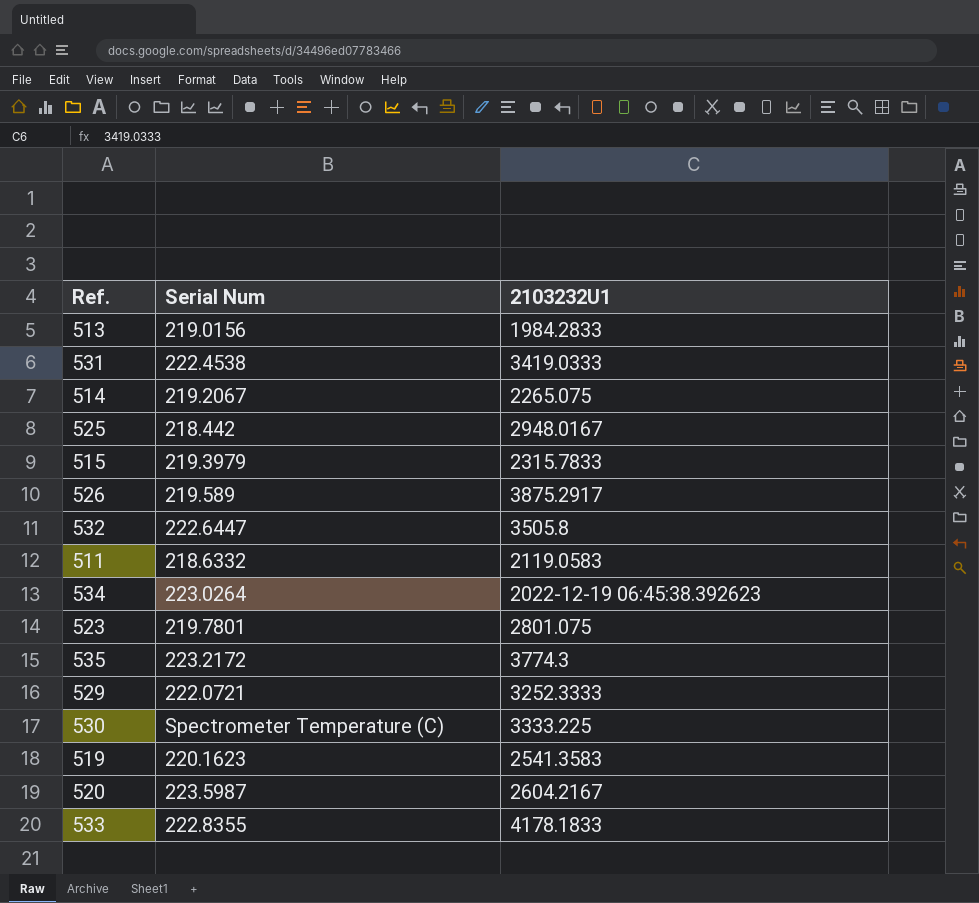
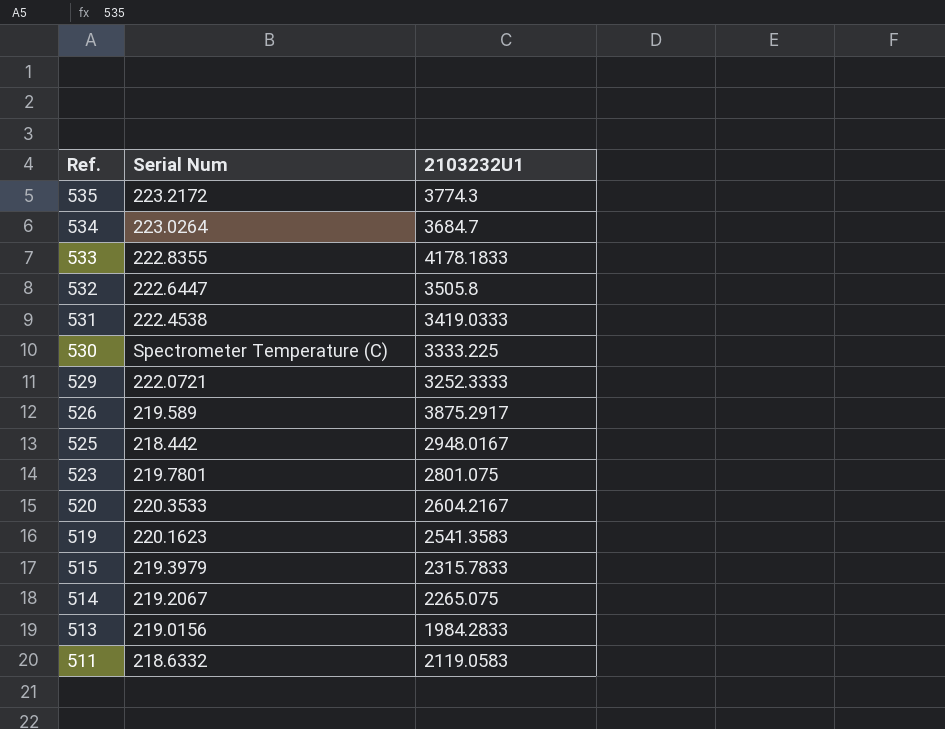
row order: none -> Ref. descending
534 | 2103232U1: 2022-12-19 06:45:38.392623 -> 3684.7
520 | Serial Num: 223.5987 -> 220.3533

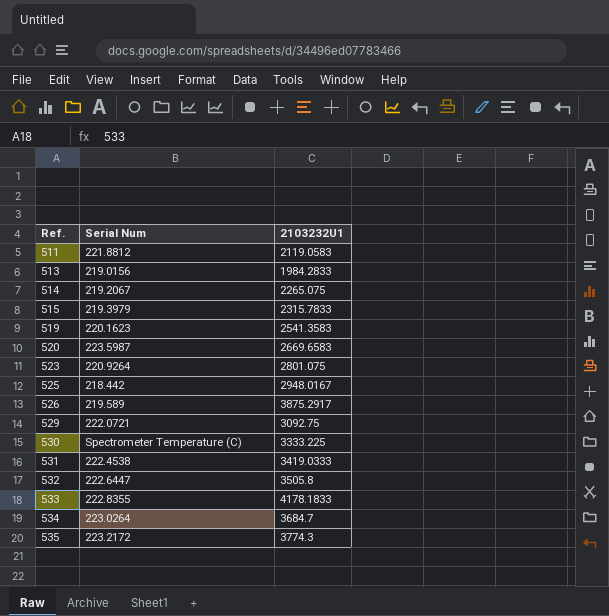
row order: Ref. descending -> Ref. ascending
511 | Serial Num: 218.6332 -> 221.8812
520 | Serial Num: 220.3533 -> 223.5987
520 | 2103232U1: 2604.2167 -> 2669.6583
523 | Serial Num: 219.7801 -> 220.9264
529 | 2103232U1: 3252.3333 -> 3092.75

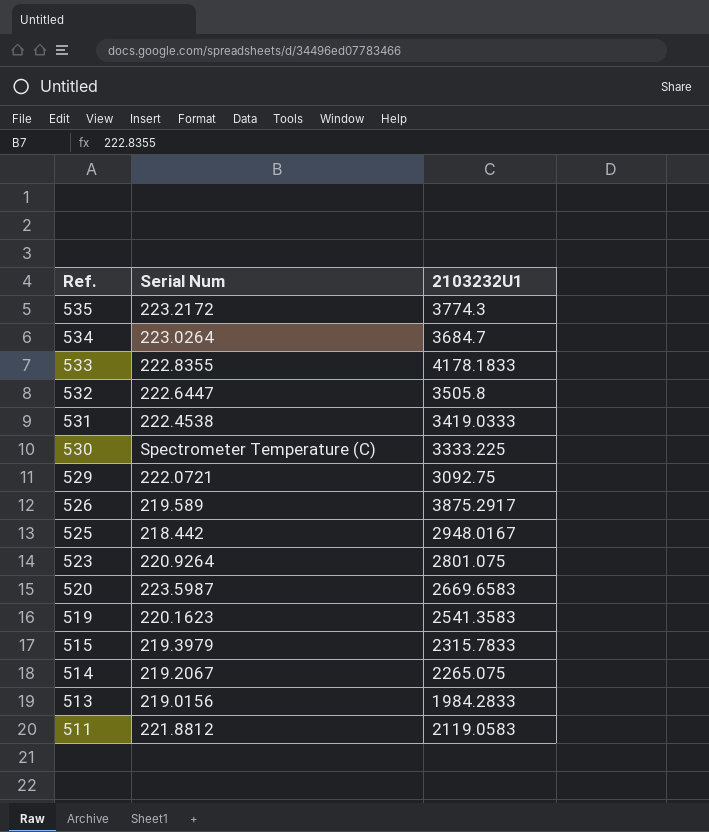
row order: Ref. ascending -> Ref. descending

